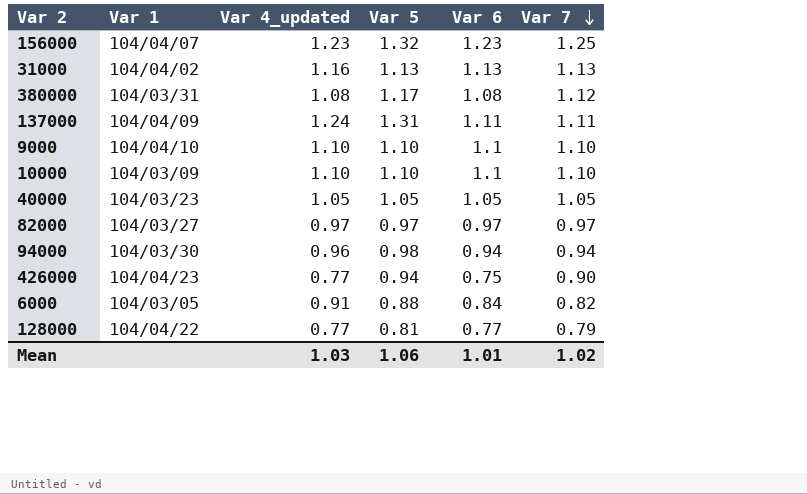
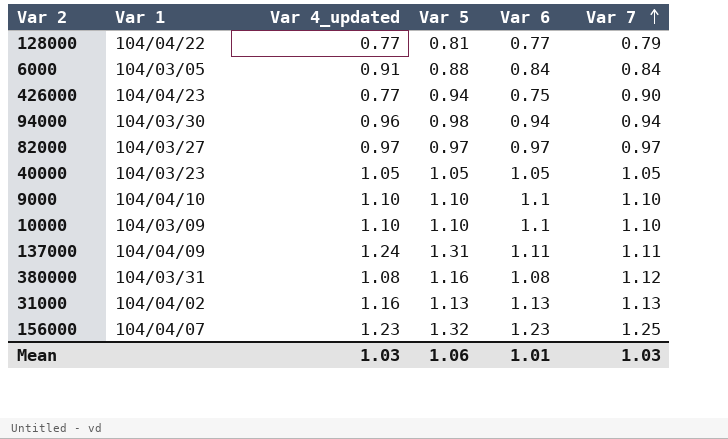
row order: Var 7 descending -> Var 7 ascending
6000 | Var 7: 0.82 -> 0.84
380000 | Var 5: 1.17 -> 1.16
Mean | Var 7: 1.02 -> 1.03

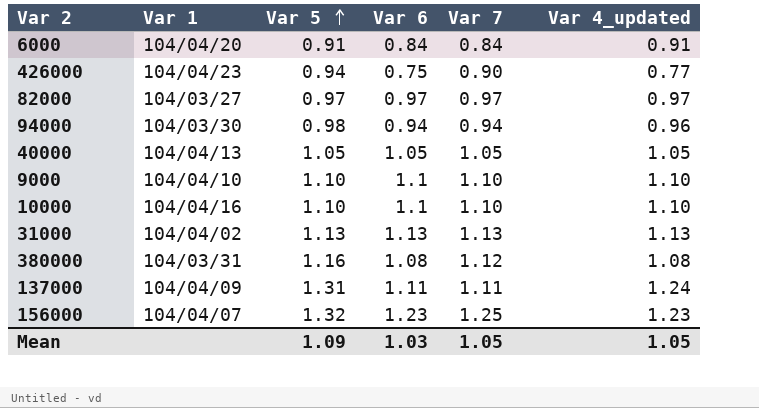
row order: Var 7 ascending -> Var 5 ascending
column Var 4_updated | position: 3 -> 6
row 128000: 104/04/22 | 0.77 | 0.81 | 0.77 | 0.79 -> none
6000 | Var 1: 104/03/05 -> 104/04/20
6000 | Var 5: 0.88 -> 0.91
40000 | Var 1: 104/03/23 -> 104/04/13
10000 | Var 1: 104/03/09 -> 104/04/16
31000 | Var 4_updated: 1.16 -> 1.13
Mean | Var 5: 1.06 -> 1.09
Mean | Var 6: 1.01 -> 1.03
Mean | Var 7: 1.03 -> 1.05
Mean | Var 4_updated: 1.03 -> 1.05

